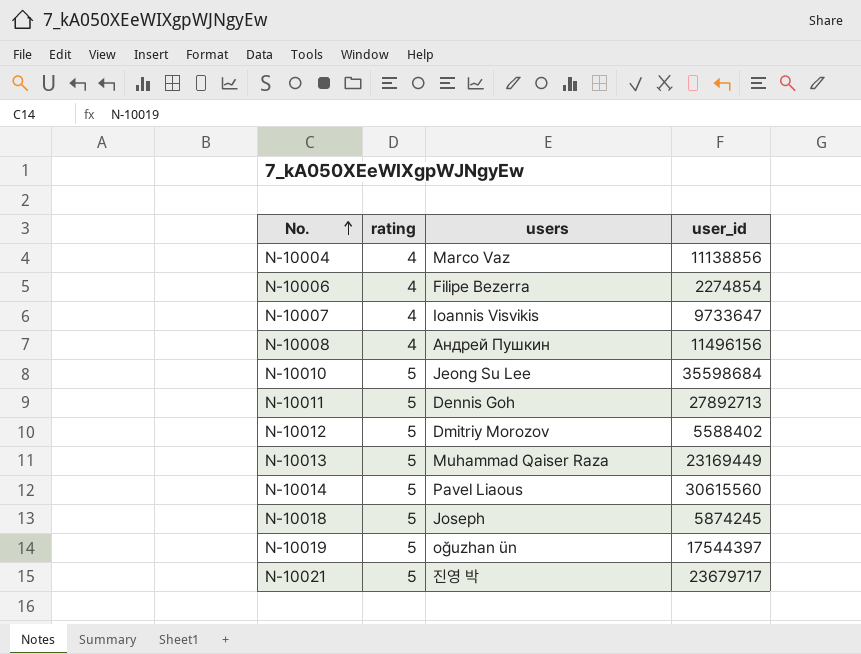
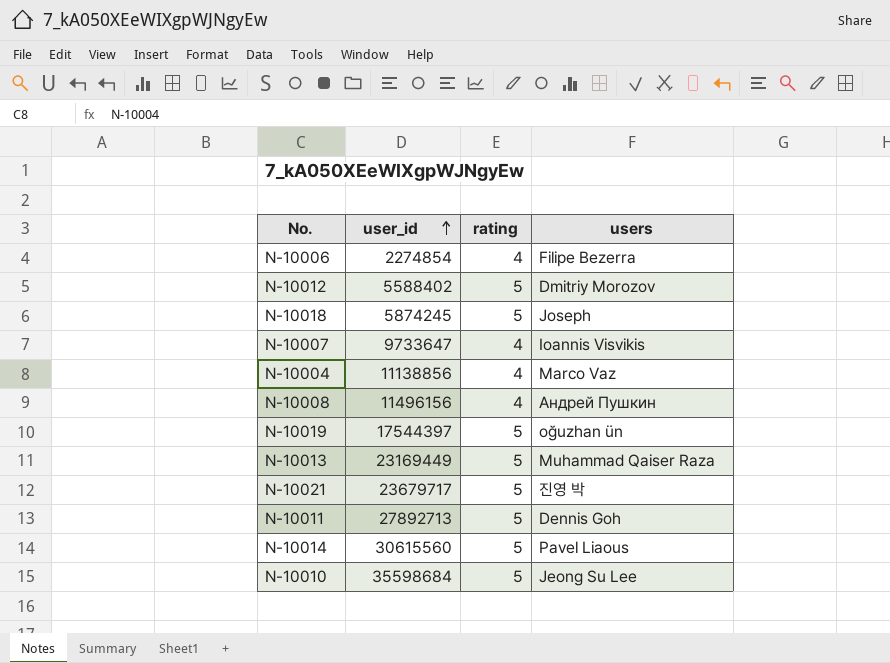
row order: No. ascending -> user_id ascending
column user_id | position: 4 -> 2

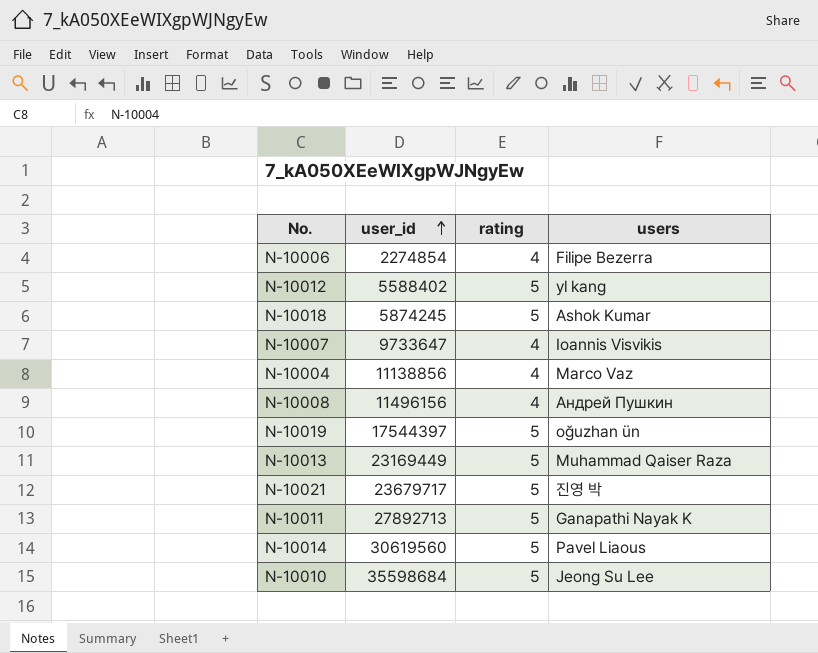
N-10012 | users: Dmitriy Morozov -> yl kang
N-10018 | users: Joseph -> Ashok Kumar
N-10011 | users: Dennis Goh -> Ganapathi Nayak K
N-10014 | user_id: 30615560 -> 30619560

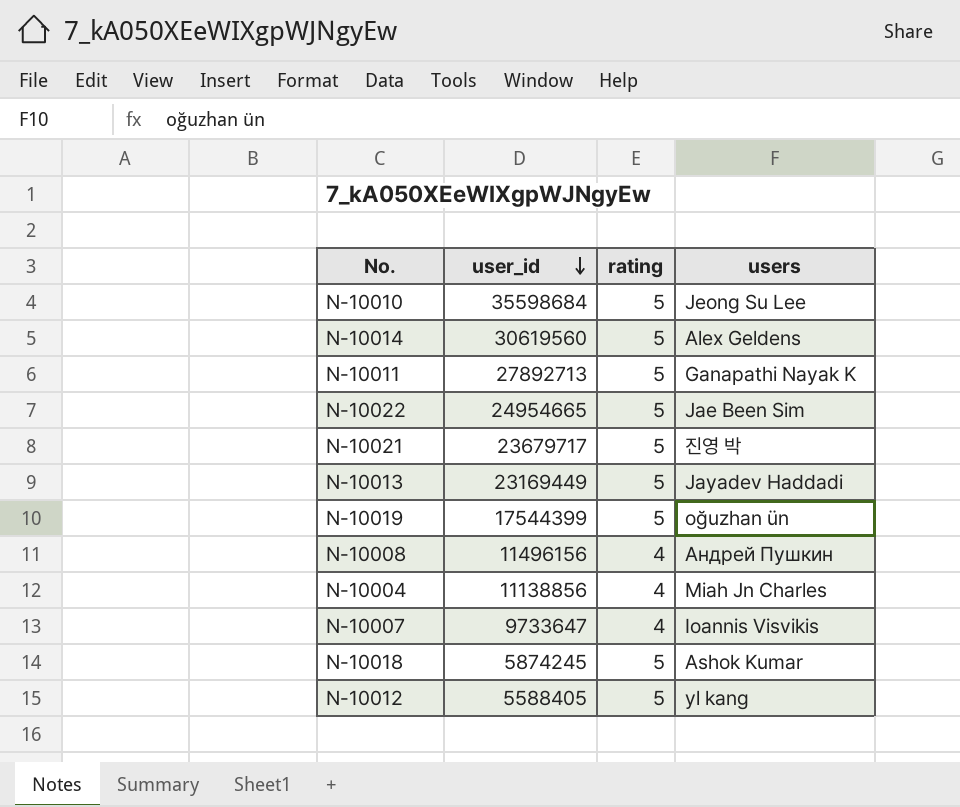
row order: user_id ascending -> user_id descending
row N-10006: 2274854 | 4 | Filipe Bezerra -> none
N-10014 | users: Pavel Liaous -> Alex Geldens
row N-10022: none -> 24954665 | 5 | Jae Been Sim
N-10013 | users: Muhammad Qaiser Raza -> Jayadev Haddadi
N-10019 | user_id: 17544397 -> 17544399
N-10004 | users: Marco Vaz -> Miah Jn Charles
N-10012 | user_id: 5588402 -> 5588405

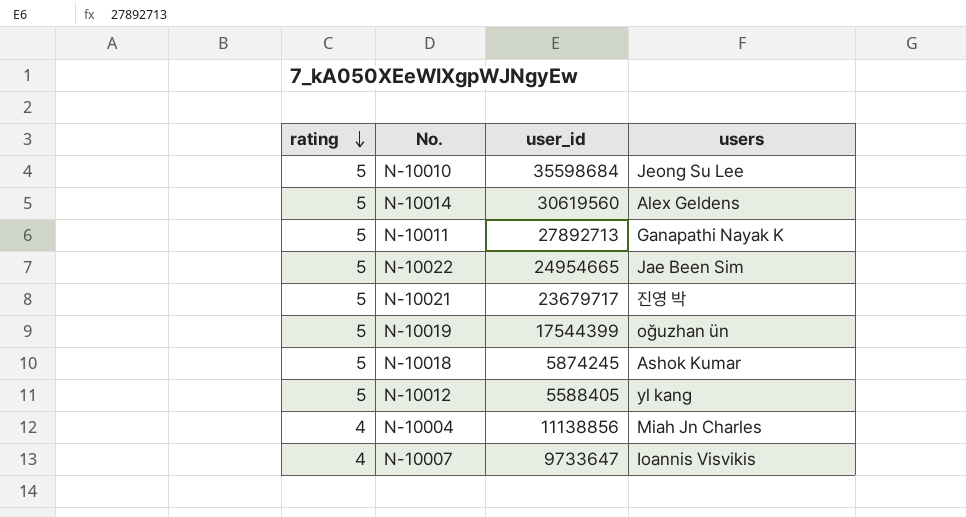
row order: user_id descending -> rating descending
column rating | position: 3 -> 1
row N-10013: 23169449 | 5 | Jayadev Haddadi -> none
row N-10008: 11496156 | 4 | Андрей Пушкин -> none

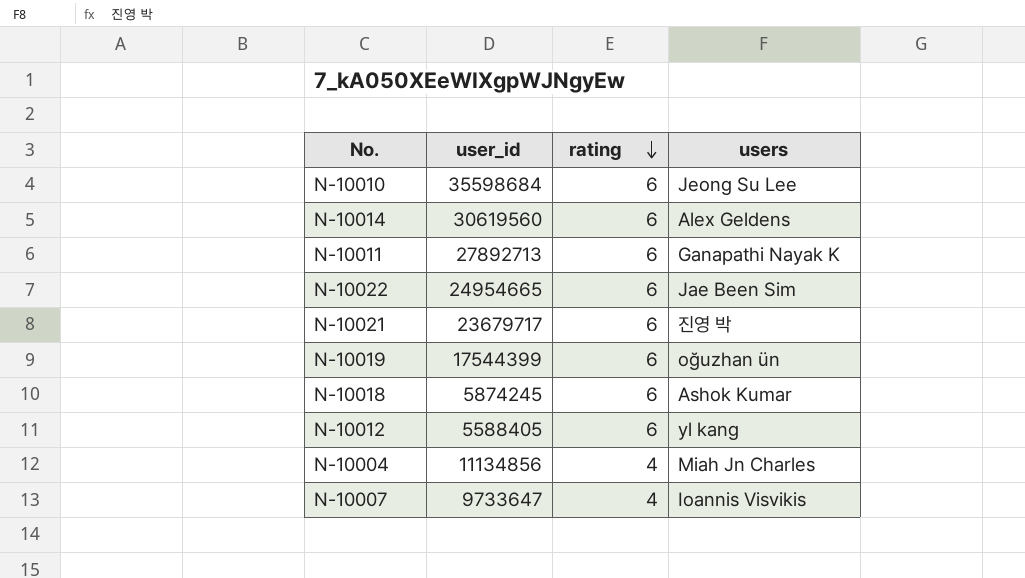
column rating | position: 1 -> 3
N-10010 | rating: 5 -> 6
N-10014 | rating: 5 -> 6
N-10011 | rating: 5 -> 6
N-10022 | rating: 5 -> 6
N-10021 | rating: 5 -> 6
N-10019 | rating: 5 -> 6
N-10018 | rating: 5 -> 6
N-10012 | rating: 5 -> 6
N-10004 | user_id: 11138856 -> 11134856

